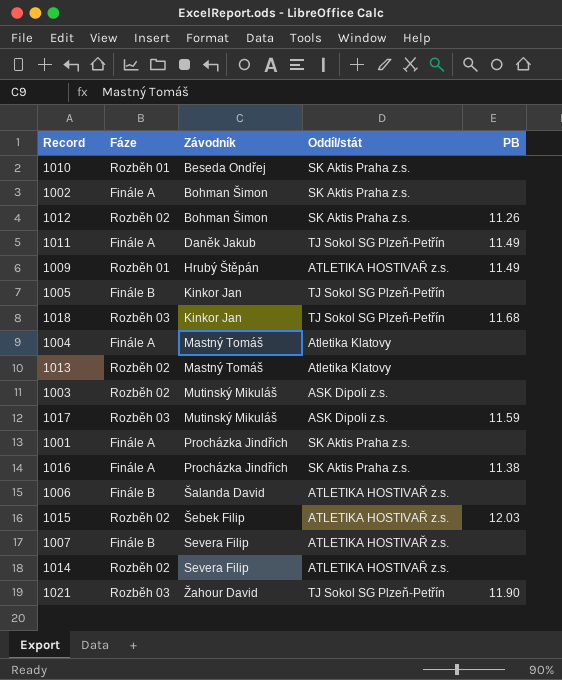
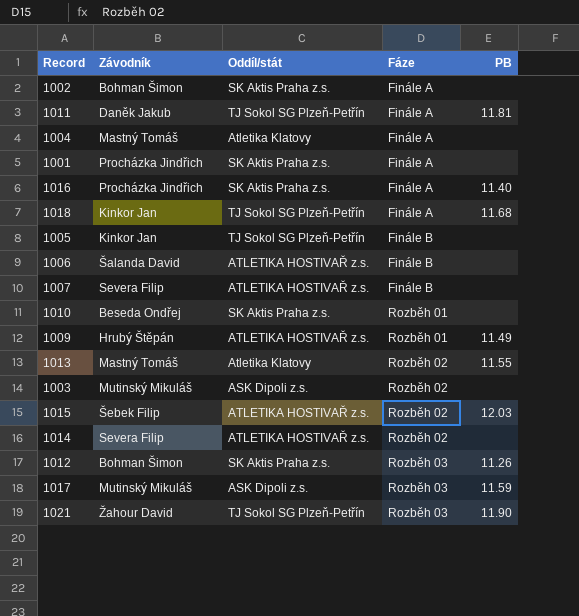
row order: Závodník ascending -> Fáze ascending
column Fáze | position: 2 -> 4
1011 | PB: 11.49 -> 11.81
1016 | PB: 11.38 -> 11.40
1018 | Fáze: Rozběh 03 -> Finále A
1013 | PB: none -> 11.55
1012 | Fáze: Rozběh 02 -> Rozběh 03

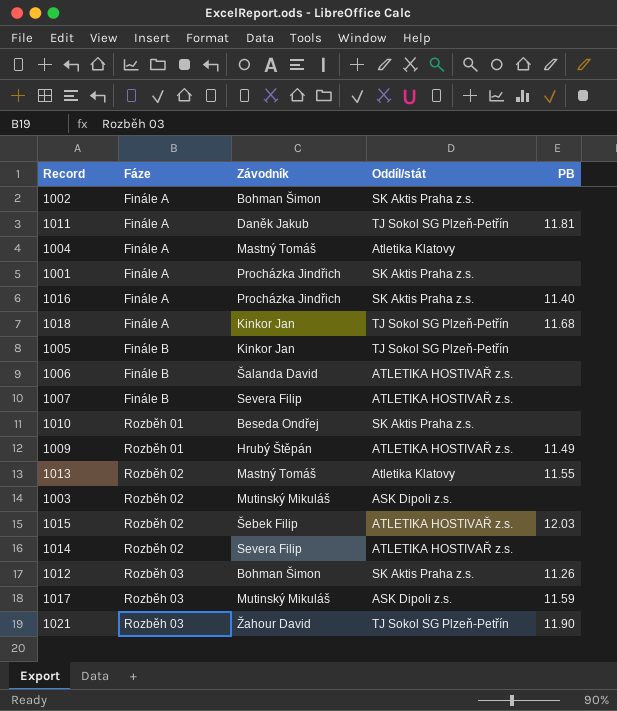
column Fáze | position: 4 -> 2

